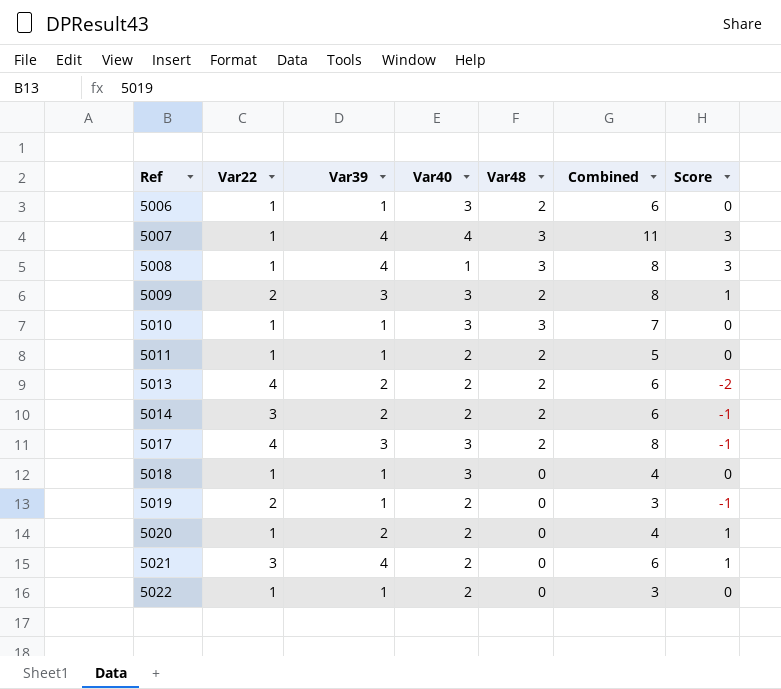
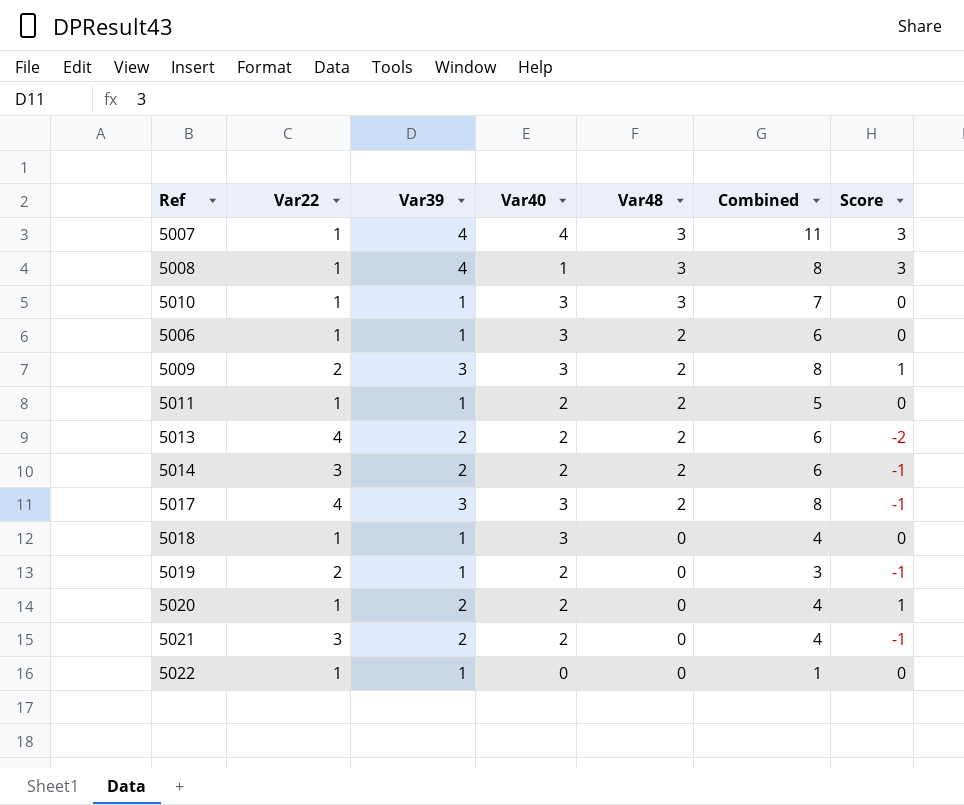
row order: Ref ascending -> Var48 descending
5021 | Var39: 4 -> 2
5021 | Combined: 6 -> 4
5021 | Score: 1 -> -1
5022 | Var40: 2 -> 0
5022 | Combined: 3 -> 1

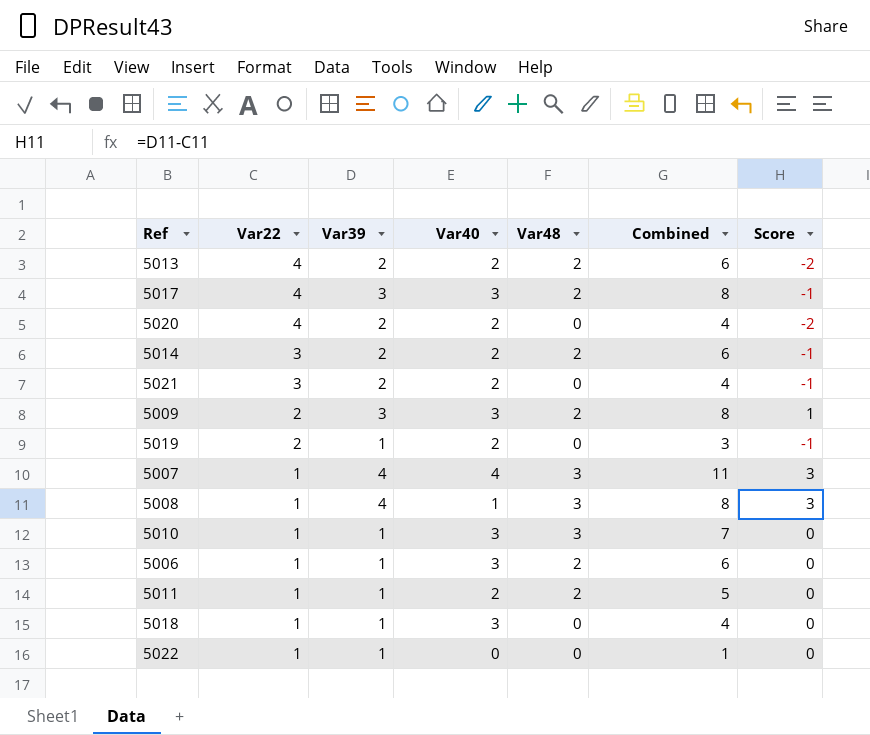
row order: Var48 descending -> Var22 descending
5020 | Var22: 1 -> 4
5020 | Score: 1 -> -2

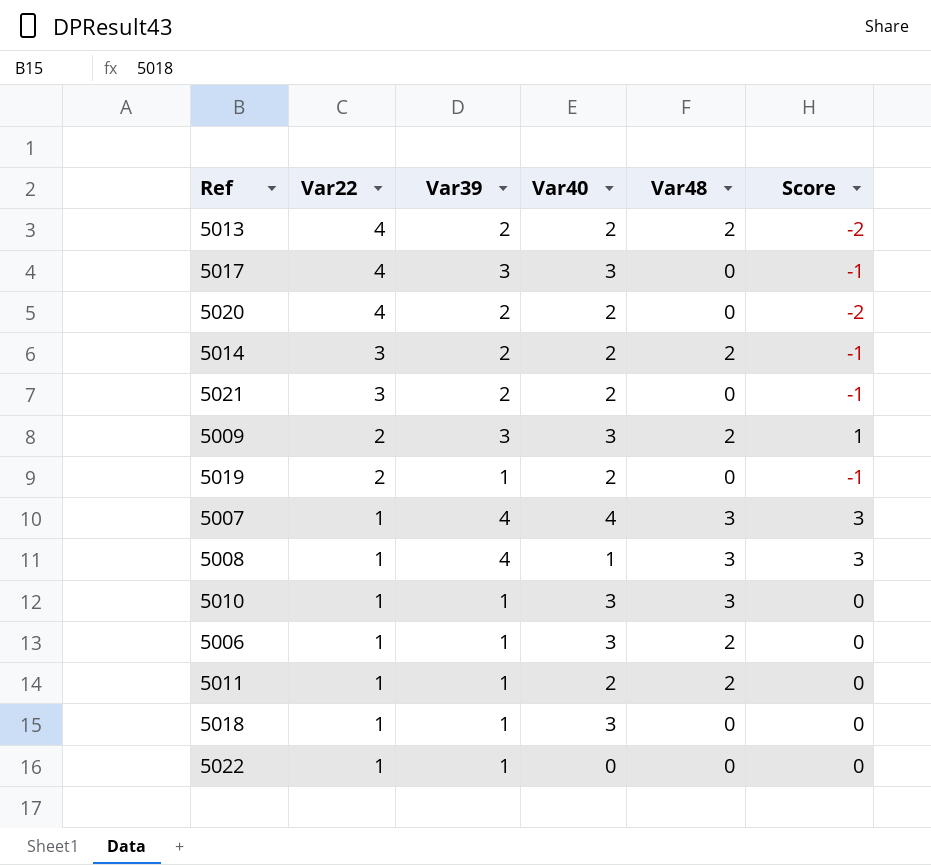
column Combined | formula: [Var39] + [Var40] + [Var48] -> none
5017 | Var48: 2 -> 0

